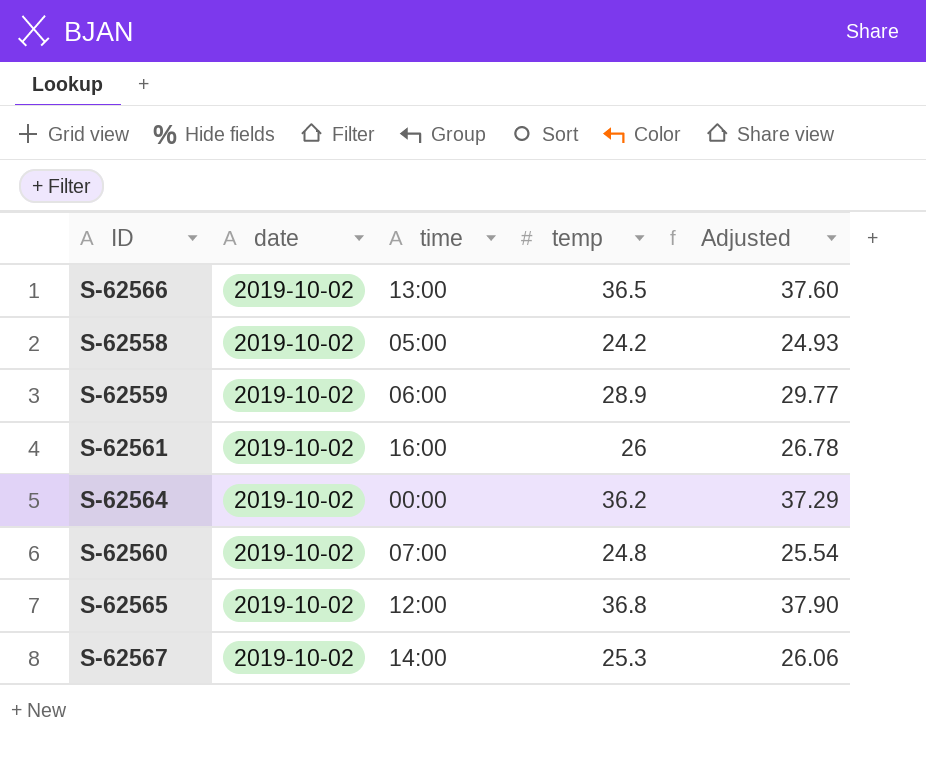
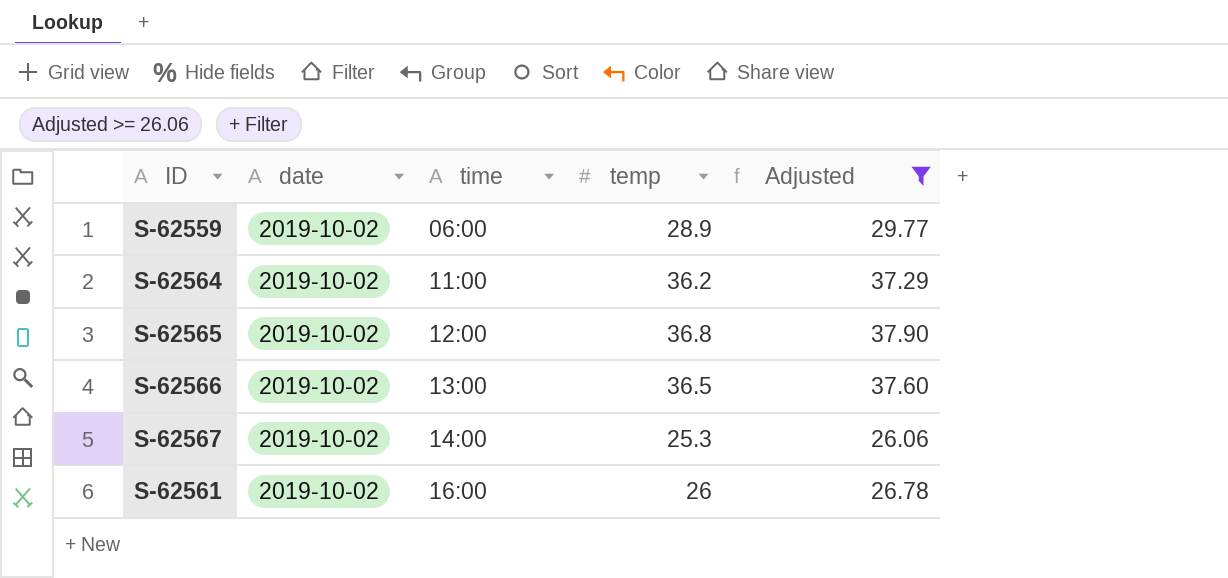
filter: none -> Adjusted >= 26.06
row order: none -> time ascending
S-62564 | time: 00:00 -> 11:00

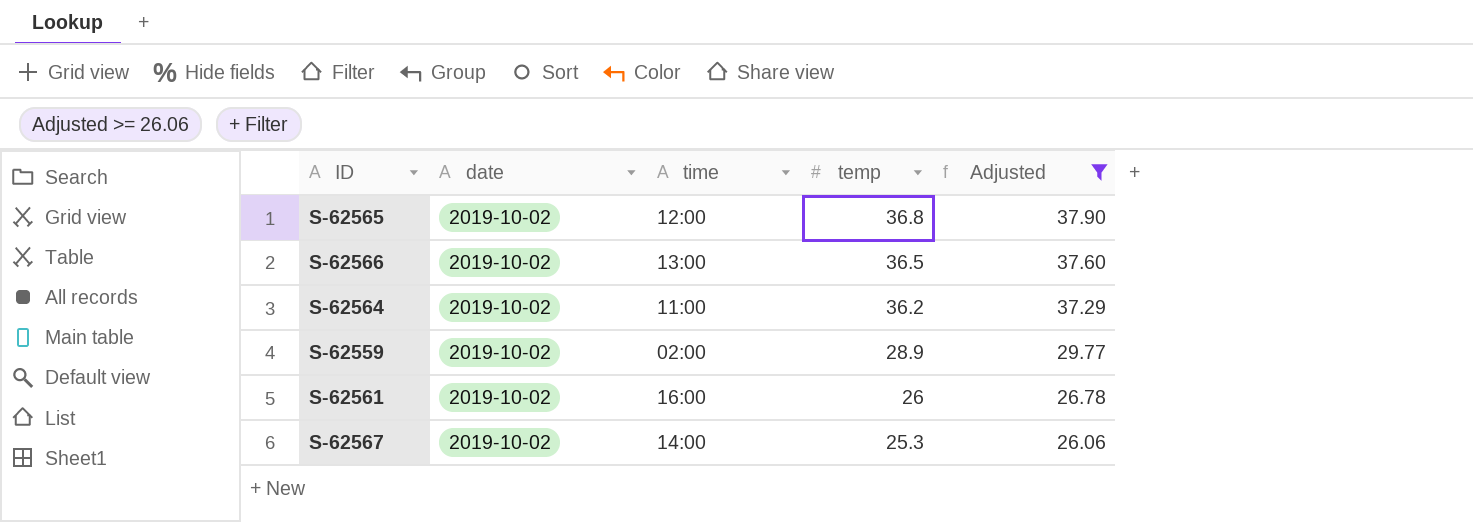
row order: time ascending -> temp descending
S-62559 | time: 06:00 -> 02:00

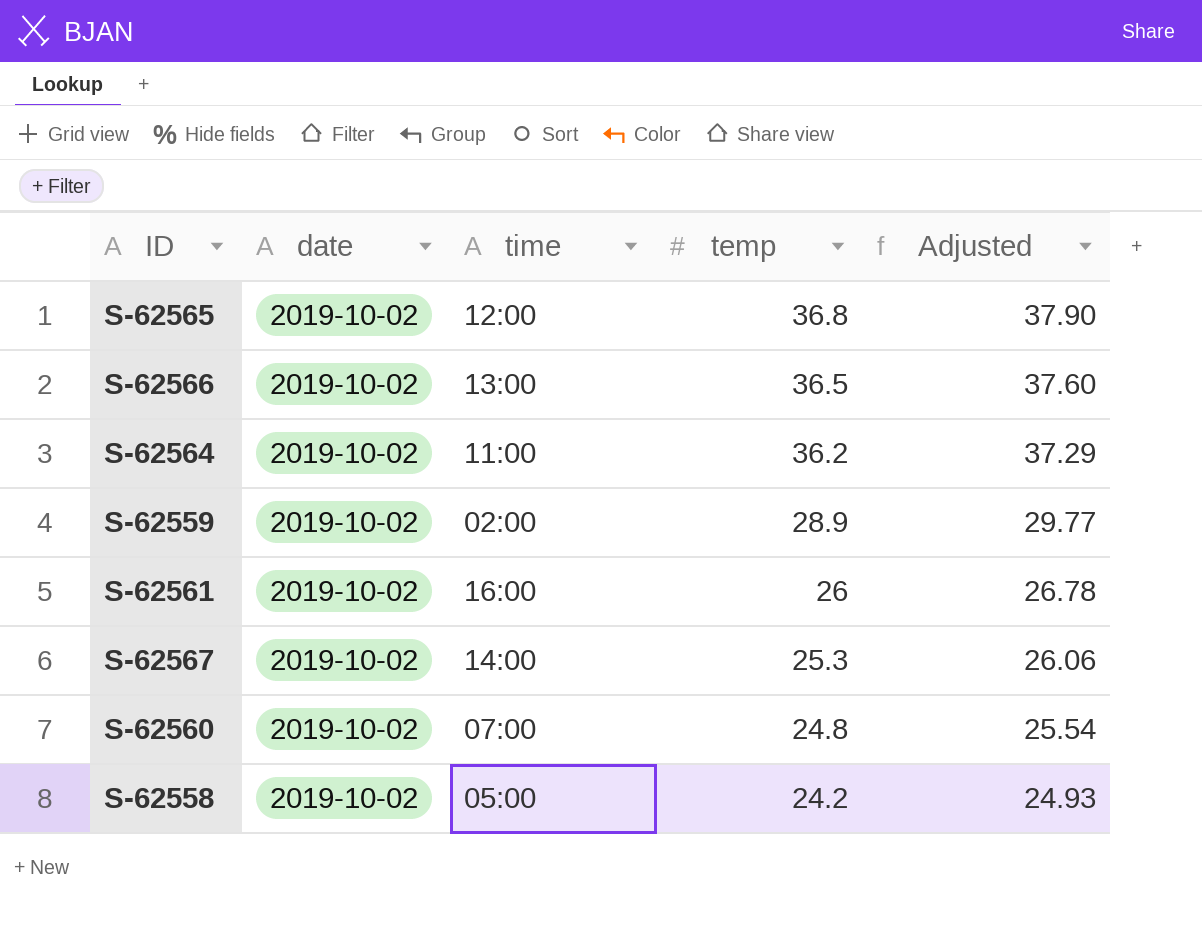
filter: Adjusted >= 26.06 -> none

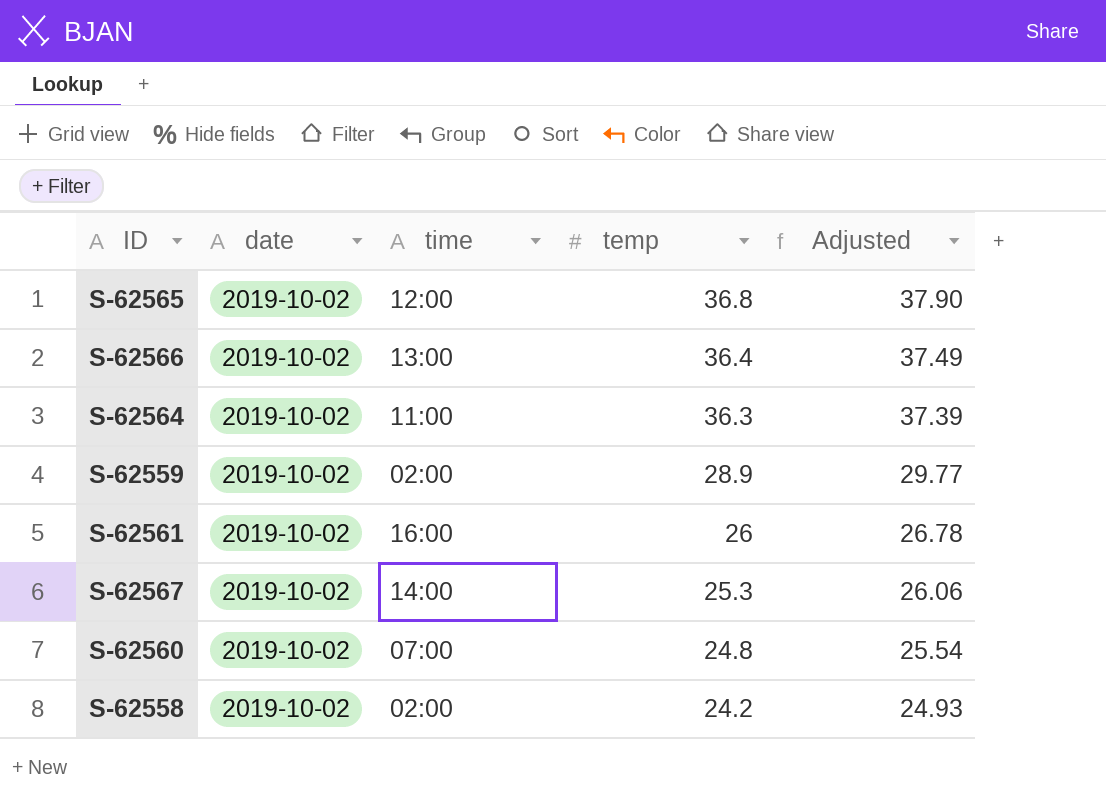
S-62566 | temp: 36.5 -> 36.4
S-62566 | Adjusted: 37.60 -> 37.49
S-62564 | temp: 36.2 -> 36.3
S-62564 | Adjusted: 37.29 -> 37.39
S-62558 | time: 05:00 -> 02:00

